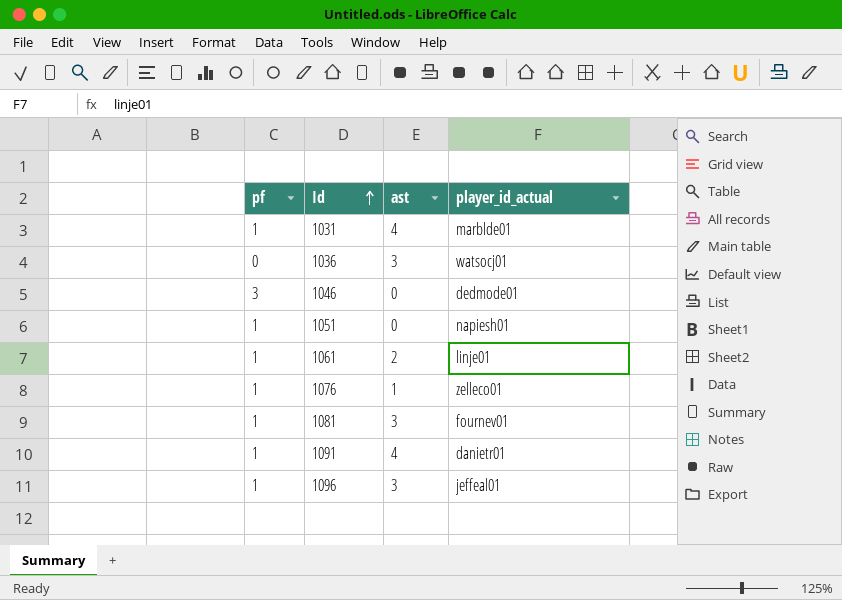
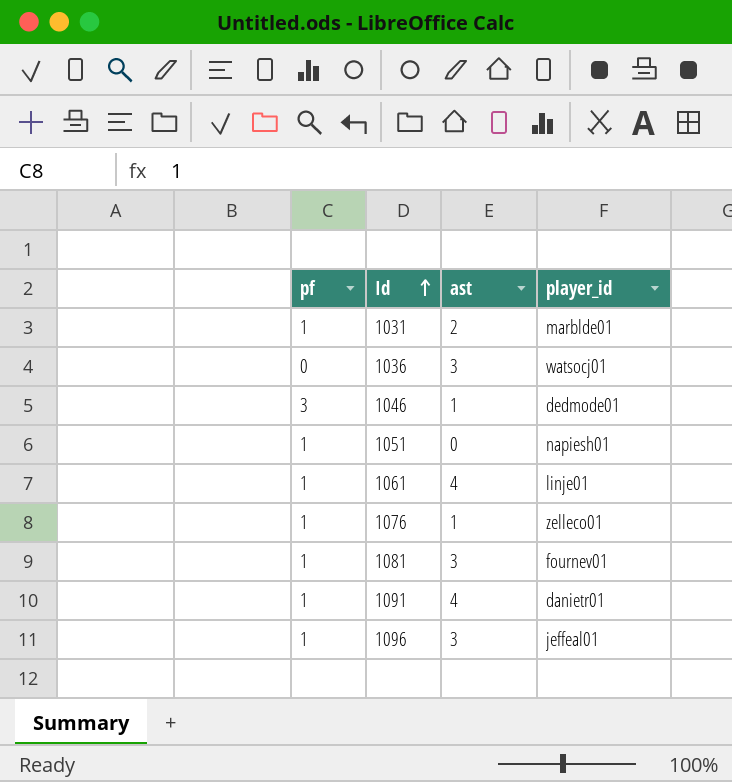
column name: player_id_actual -> player_id
1031 | ast: 4 -> 2
1046 | ast: 0 -> 1
1061 | ast: 2 -> 4

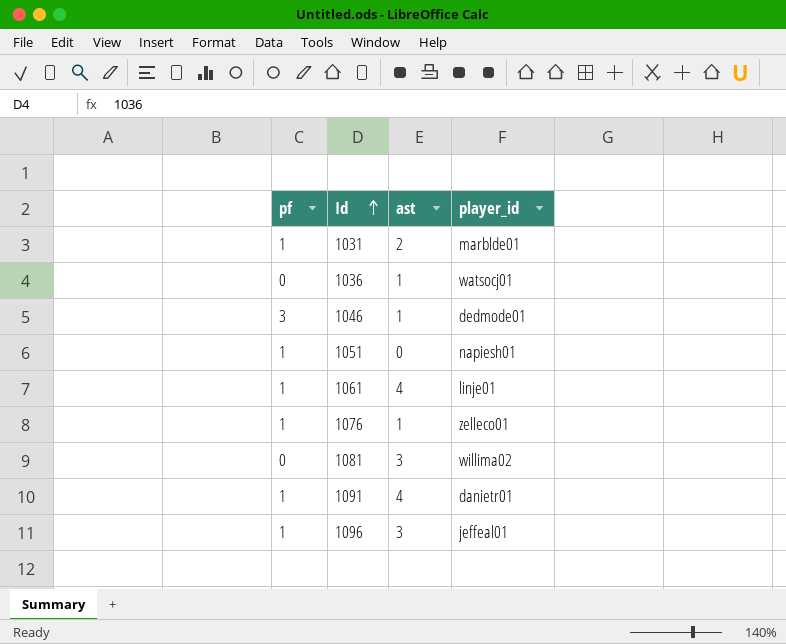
1036 | ast: 3 -> 1
1081 | pf: 1 -> 0
1081 | player_id: fournev01 -> willima02

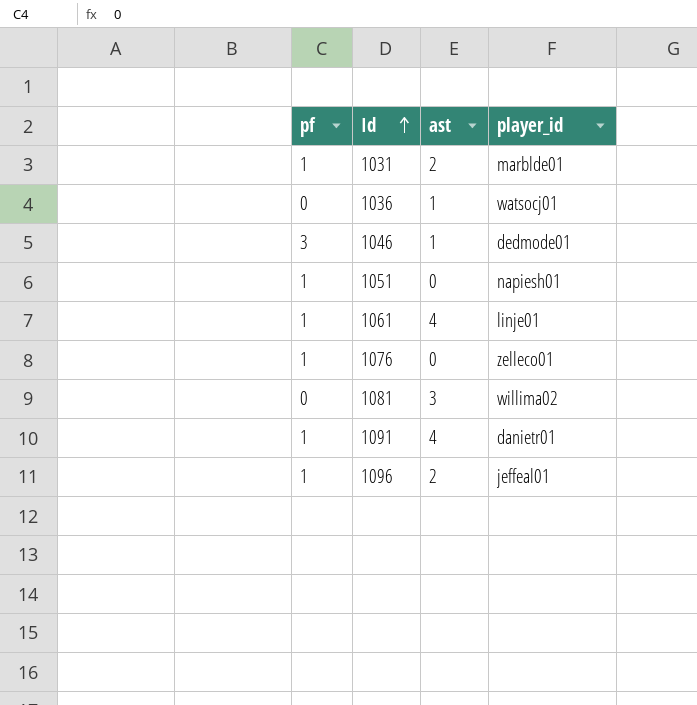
1076 | ast: 1 -> 0
1096 | ast: 3 -> 2

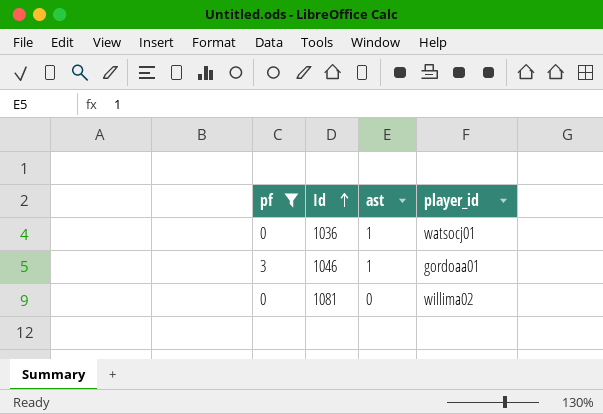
filter: none -> pf != 1
1046 | player_id: dedmode01 -> gordoaa01
1081 | ast: 3 -> 0

